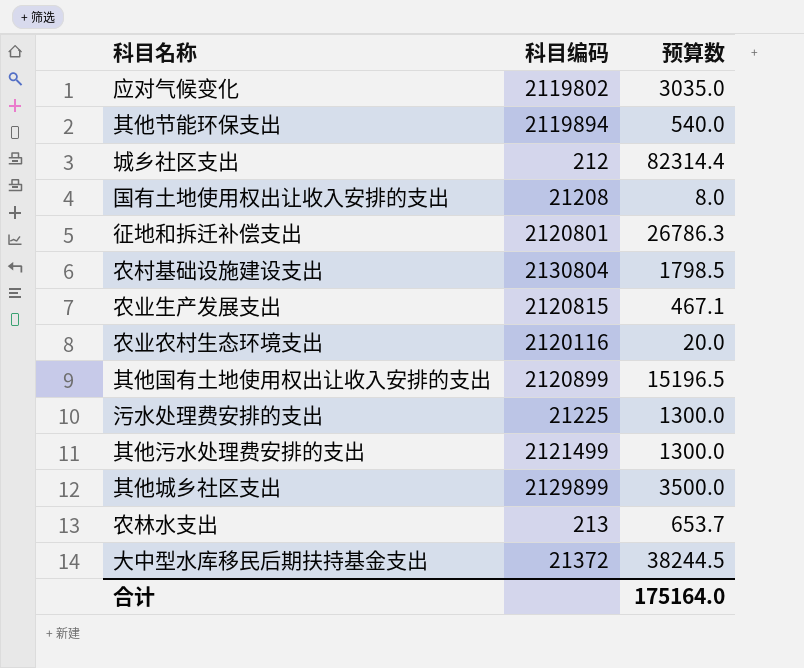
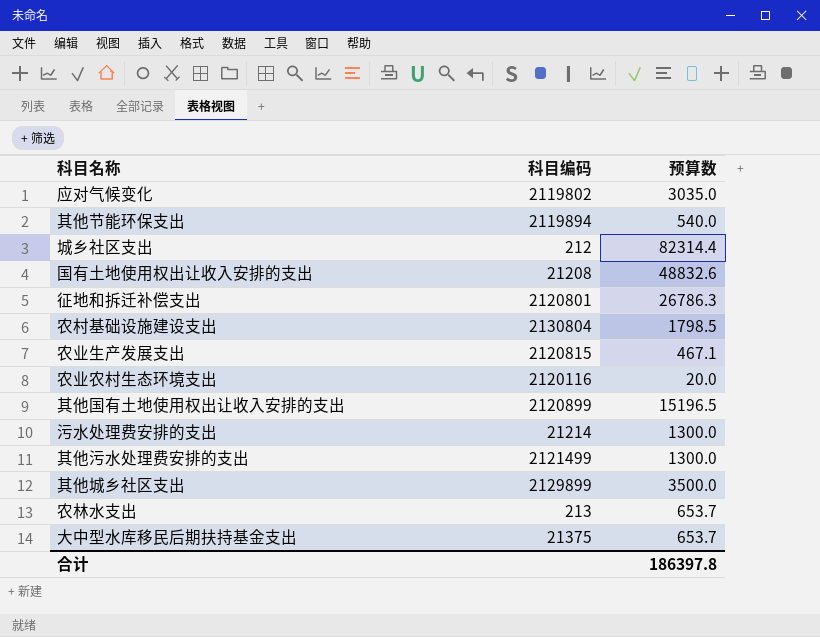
国有土地使用权出让收入安排的支出 | 预算数: 8.0 -> 48832.6
污水处理费安排的支出 | 科目编码: 21225 -> 21214
大中型水库移民后期扶持基金支出 | 科目编码: 21372 -> 21375
大中型水库移民后期扶持基金支出 | 预算数: 38244.5 -> 653.7
合计 | 预算数: 175164.0 -> 186397.8

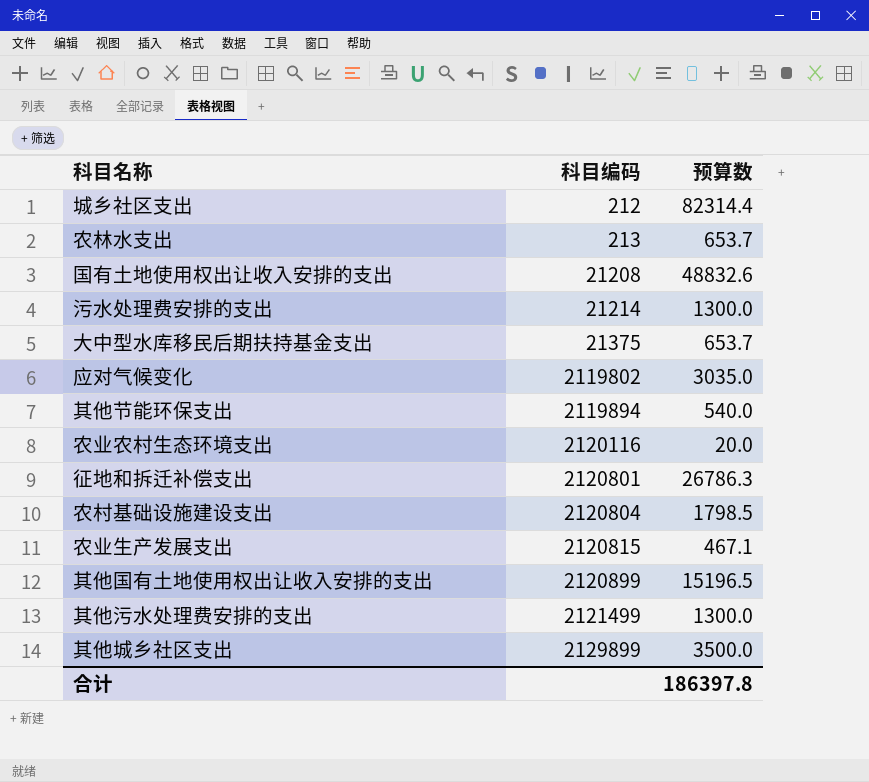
row order: none -> 科目编码 ascending
农村基础设施建设支出 | 科目编码: 2130804 -> 2120804

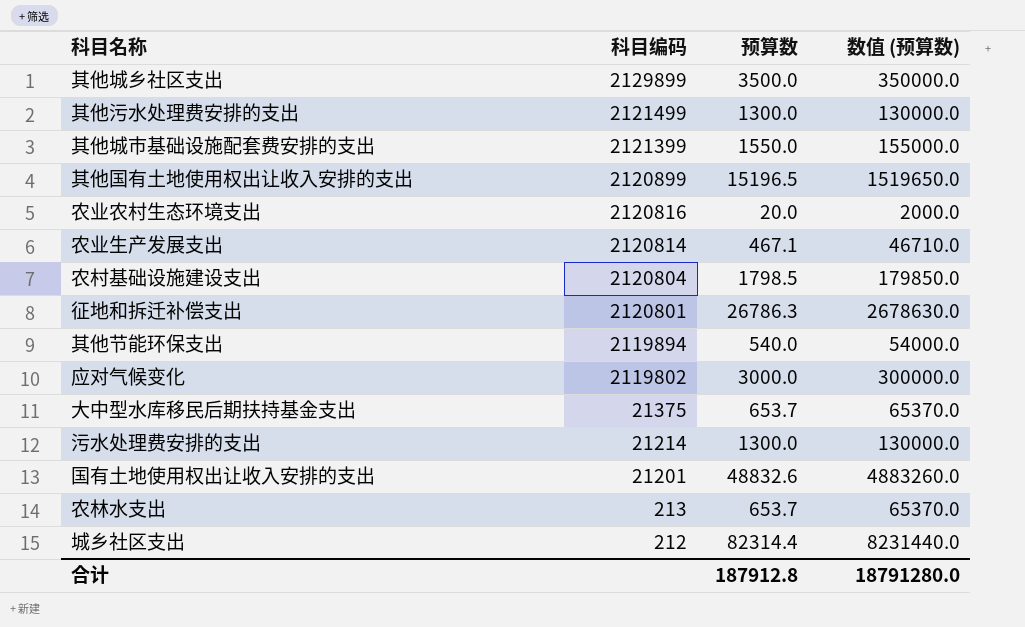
row order: 科目编码 ascending -> 科目编码 descending
column 数值 (预算数) | formula: none -> [预算数] * 100
row 其他城市基础设施配套费安排的支出: none -> 2121399 | 1550.0 | 155000.0
农业农村生态环境支出 | 科目编码: 2120116 -> 2120816
农业生产发展支出 | 科目编码: 2120815 -> 2120814
应对气候变化 | 预算数: 3035.0 -> 3000.0
国有土地使用权出让收入安排的支出 | 科目编码: 21208 -> 21201
合计 | 预算数: 186397.8 -> 187912.8

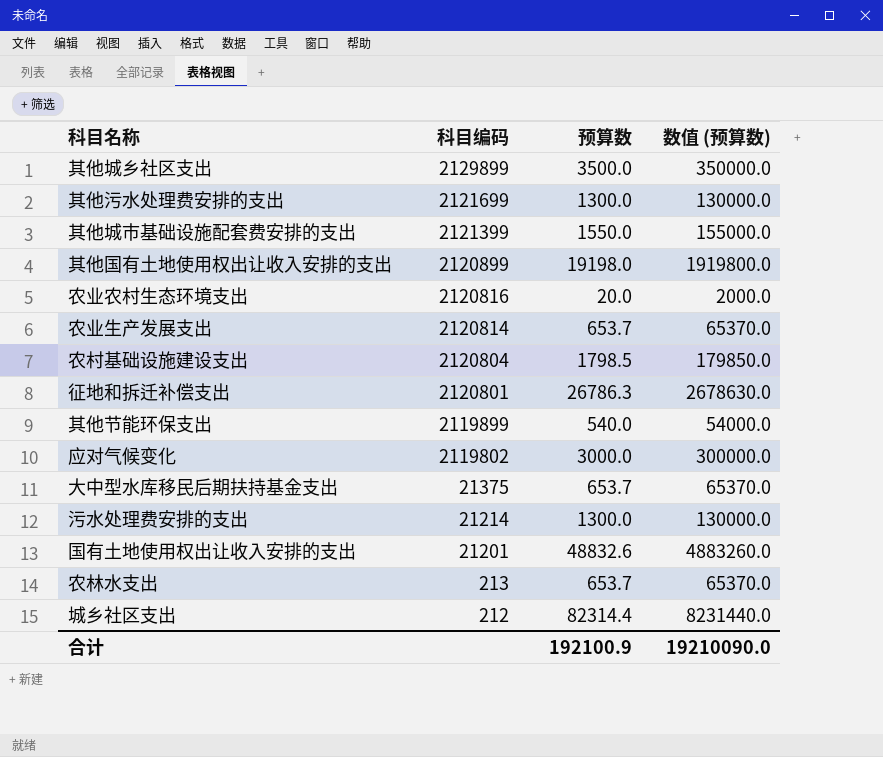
其他污水处理费安排的支出 | 科目编码: 2121499 -> 2121699
其他国有土地使用权出让收入安排的支出 | 预算数: 15196.5 -> 19198.0
其他国有土地使用权出让收入安排的支出 | 数值 (预算数): 1519650.0 -> 1919800.0
农业生产发展支出 | 预算数: 467.1 -> 653.7
农业生产发展支出 | 数值 (预算数): 46710.0 -> 65370.0
其他节能环保支出 | 科目编码: 2119894 -> 2119899
合计 | 预算数: 187912.8 -> 192100.9
合计 | 数值 (预算数): 18791280.0 -> 19210090.0

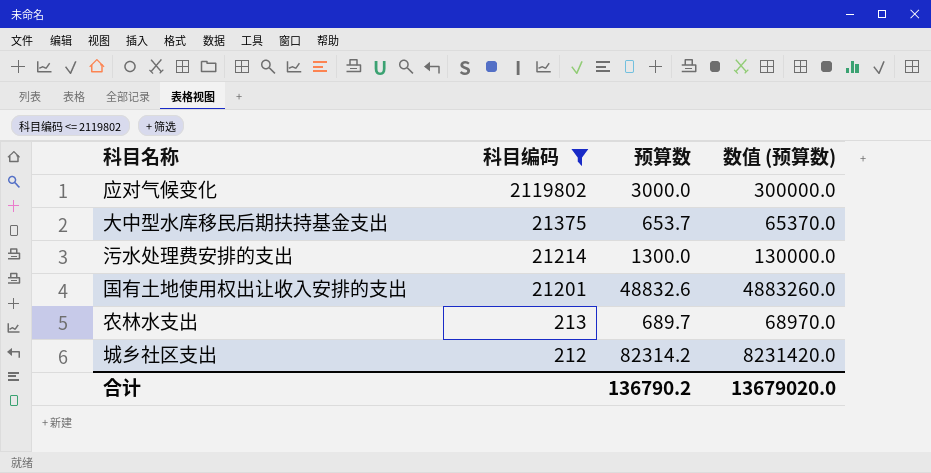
filter: none -> 科目编码 <= 2119802
农林水支出 | 预算数: 653.7 -> 689.7
农林水支出 | 数值 (预算数): 65370.0 -> 68970.0
城乡社区支出 | 预算数: 82314.4 -> 82314.2
城乡社区支出 | 数值 (预算数): 8231440.0 -> 8231420.0
合计 | 预算数: 192100.9 -> 136790.2
合计 | 数值 (预算数): 19210090.0 -> 13679020.0

